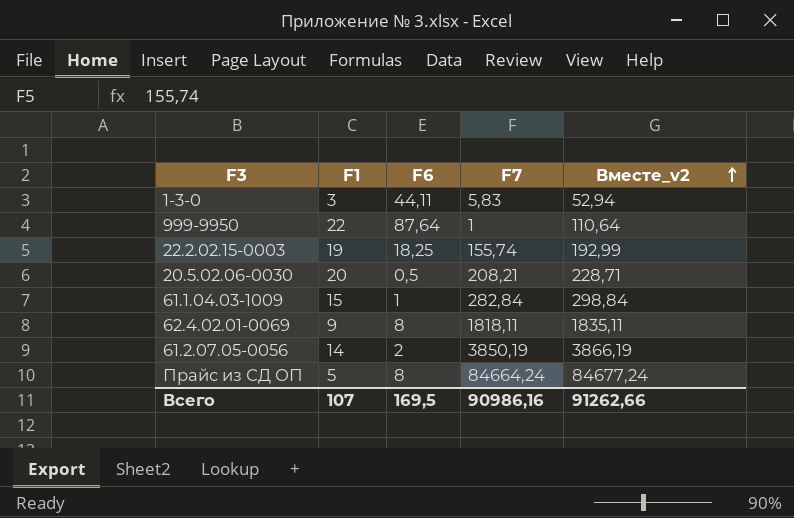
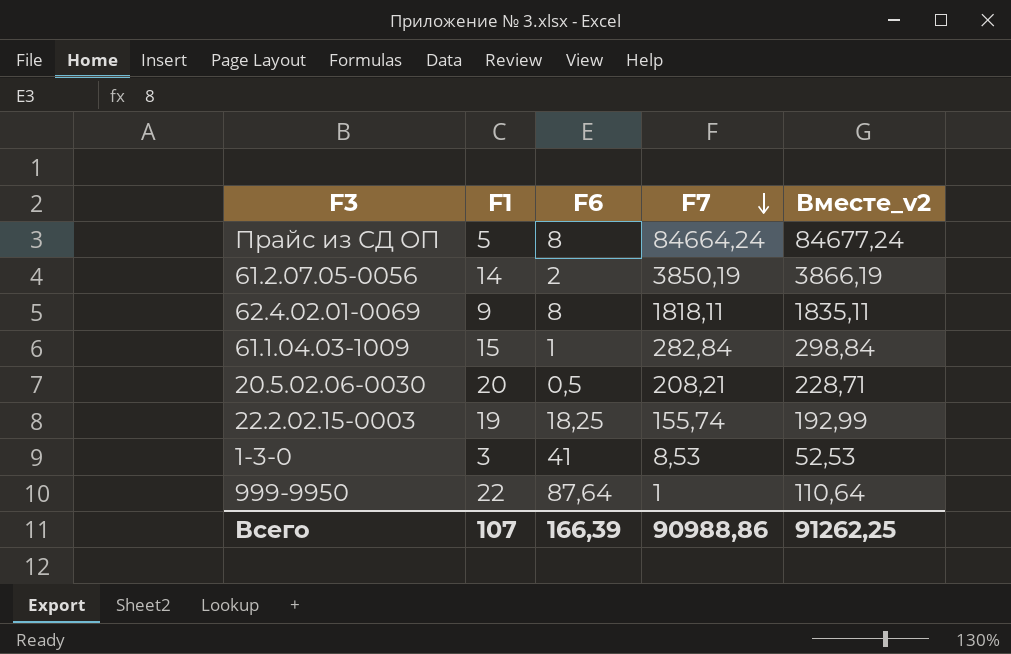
row order: Вместе_v2 ascending -> F7 descending
1-3-0 | F6: 44,11 -> 41
1-3-0 | F7: 5,83 -> 8,53
1-3-0 | Вместе_v2: 52,94 -> 52,53
Всего | F6: 169,5 -> 166,39
Всего | F7: 90986,16 -> 90988,86
Всего | Вместе_v2: 91262,66 -> 91262,25

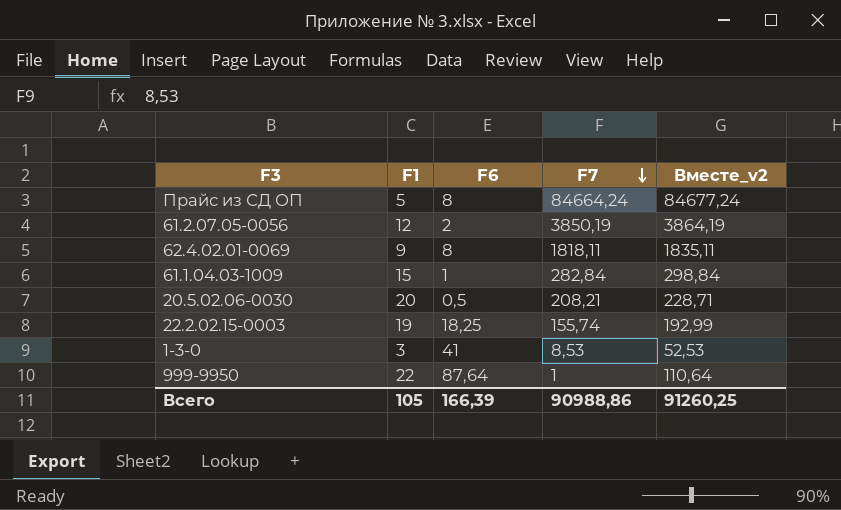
61.2.07.05-0056 | F1: 14 -> 12
61.2.07.05-0056 | Вместе_v2: 3866,19 -> 3864,19
Всего | F1: 107 -> 105
Всего | Вместе_v2: 91262,25 -> 91260,25

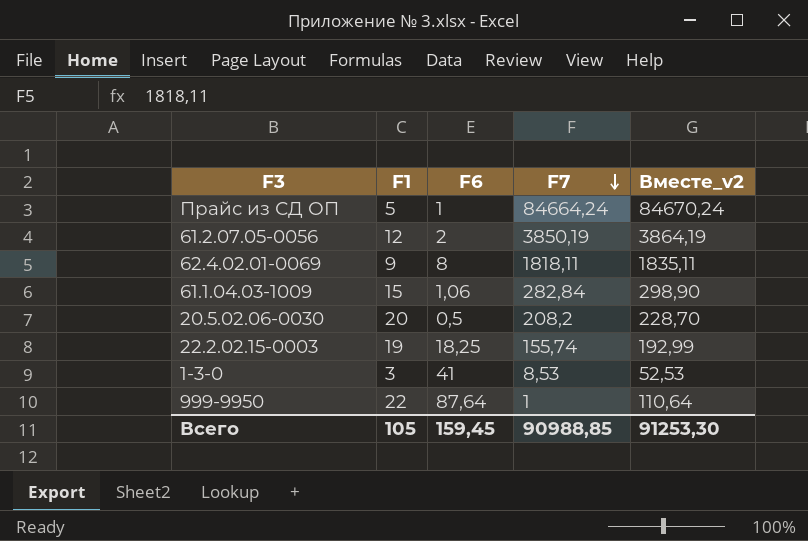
Прайс из СД ОП | F6: 8 -> 1
Прайс из СД ОП | Вместе_v2: 84677,24 -> 84670,24
61.1.04.03-1009 | F6: 1 -> 1,06
61.1.04.03-1009 | Вместе_v2: 298,84 -> 298,90
20.5.02.06-0030 | F7: 208,21 -> 208,2
20.5.02.06-0030 | Вместе_v2: 228,71 -> 228,70
Всего | F6: 166,39 -> 159,45
Всего | F7: 90988,86 -> 90988,85
Всего | Вместе_v2: 91260,25 -> 91253,30

